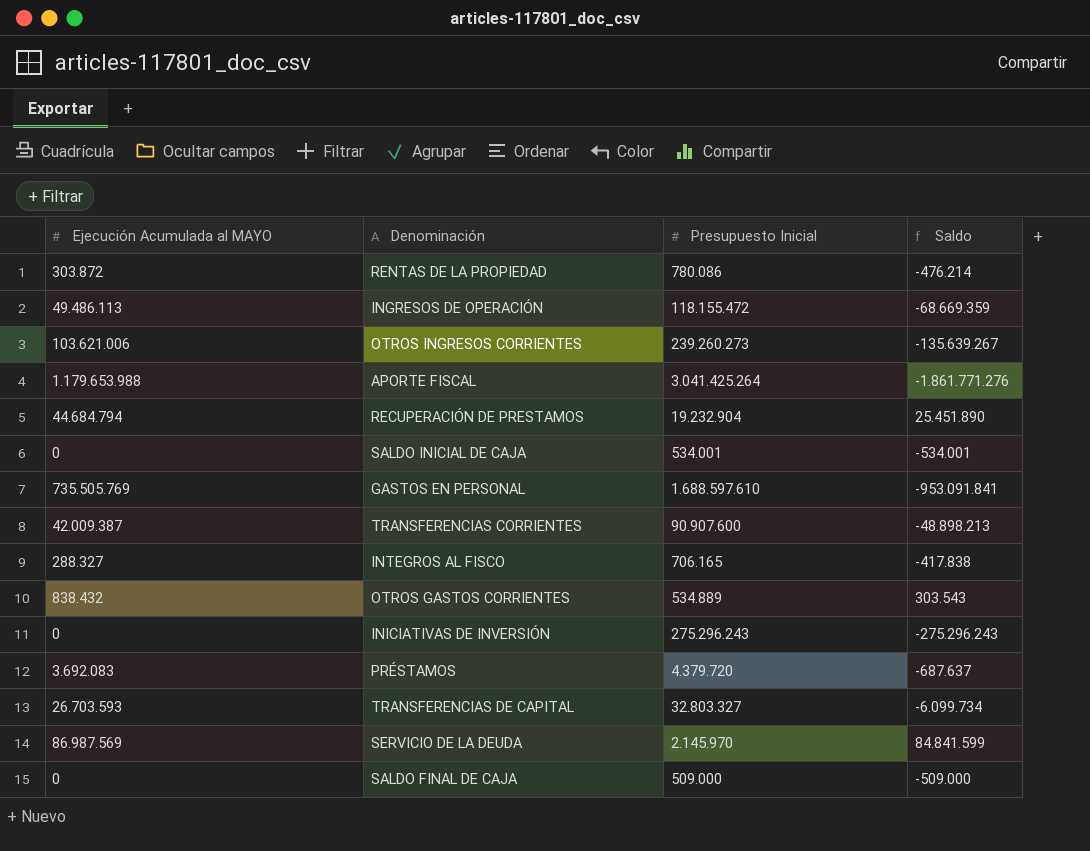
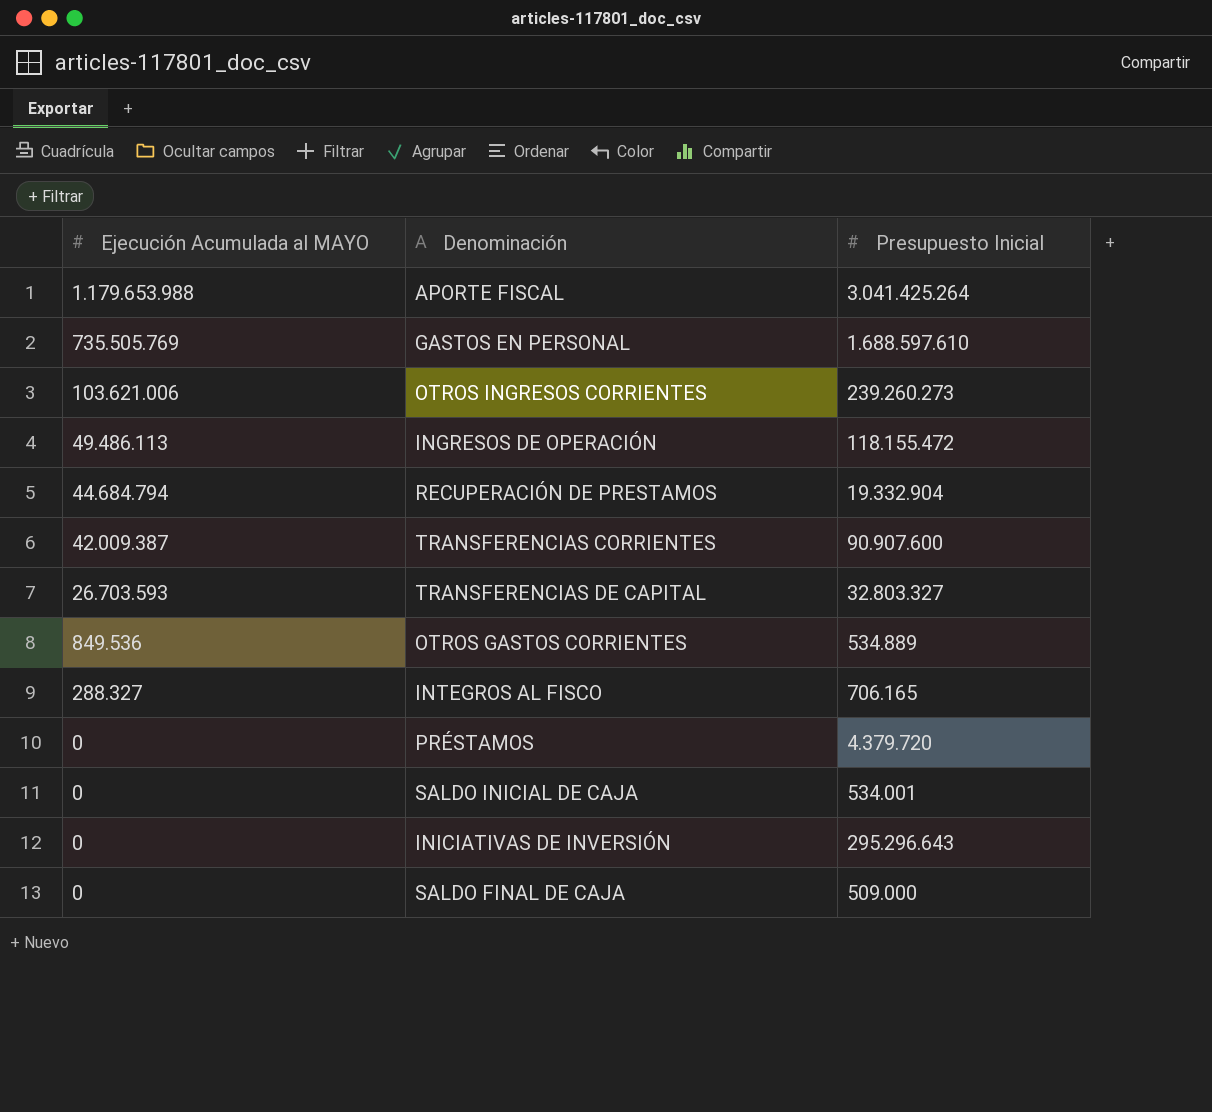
row order: none -> Ejecución Acumulada al MAYO descending
column Saldo | formula: [Ejecución Acumulada al MAYO] - [Presupuesto Inicial] -> none
row RENTAS DE LA PROPIEDAD: 303.872 | 780.086 | -476.214 -> none
row SERVICIO DE LA DEUDA: 86.987.569 | 2.145.970 | 84.841.599 -> none
RECUPERACIÓN DE PRESTAMOS | Presupuesto Inicial: 19.232.904 -> 19.332.904
OTROS GASTOS CORRIENTES | Ejecución Acumulada al MAYO: 838.432 -> 849.536
PRÉSTAMOS | Ejecución Acumulada al MAYO: 3.692.083 -> 0
INICIATIVAS DE INVERSIÓN | Presupuesto Inicial: 275.296.243 -> 295.296.643

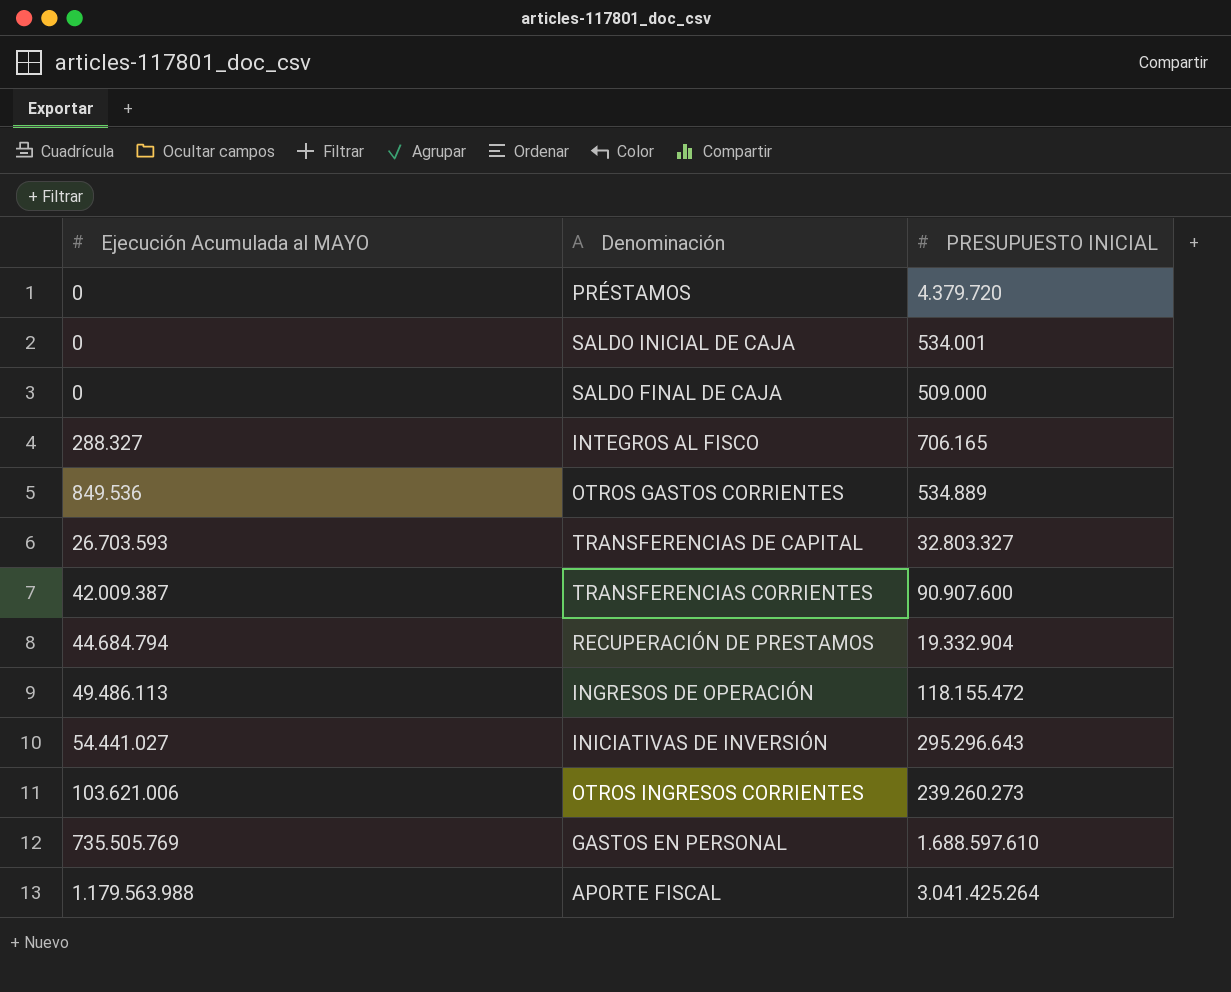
row order: Ejecución Acumulada al MAYO descending -> Ejecución Acumulada al MAYO ascending
column name: Presupuesto Inicial -> PRESUPUESTO INICIAL
INICIATIVAS DE INVERSIÓN | Ejecución Acumulada al MAYO: 0 -> 54.441.027
APORTE FISCAL | Ejecución Acumulada al MAYO: 1.179.653.988 -> 1.179.563.988

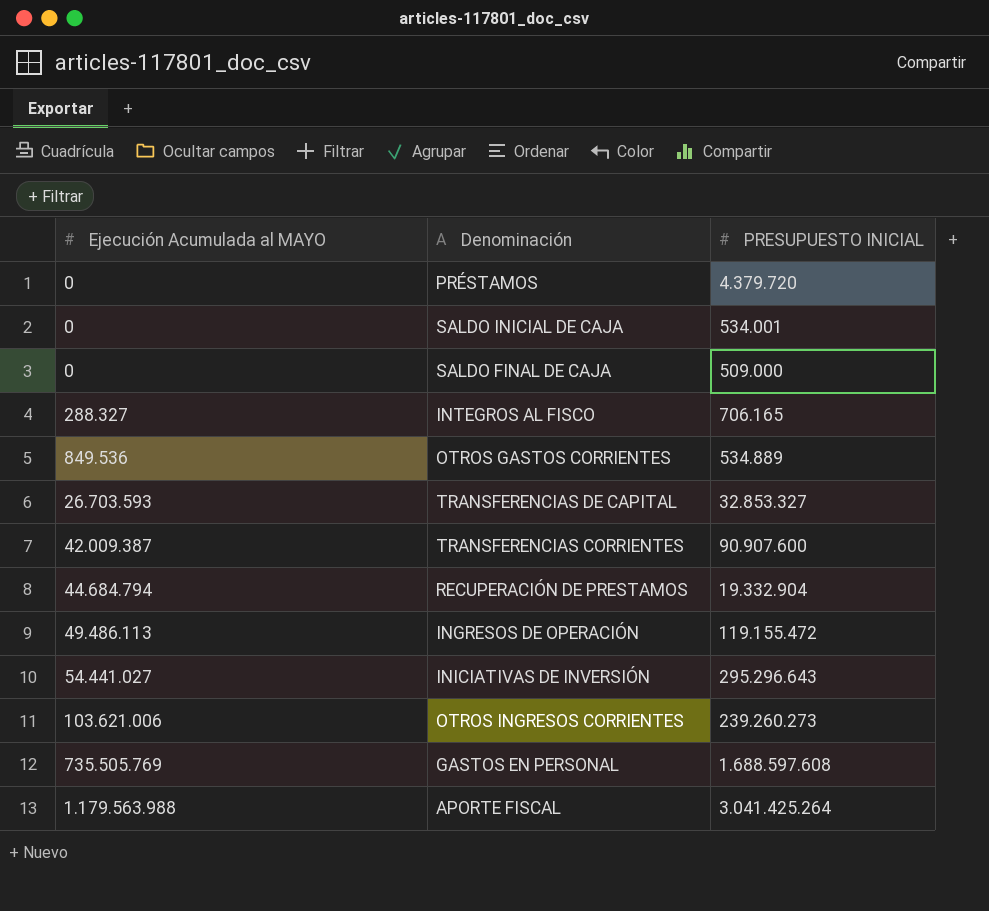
TRANSFERENCIAS DE CAPITAL | PRESUPUESTO INICIAL: 32.803.327 -> 32.853.327
INGRESOS DE OPERACIÓN | PRESUPUESTO INICIAL: 118.155.472 -> 119.155.472
GASTOS EN PERSONAL | PRESUPUESTO INICIAL: 1.688.597.610 -> 1.688.597.608

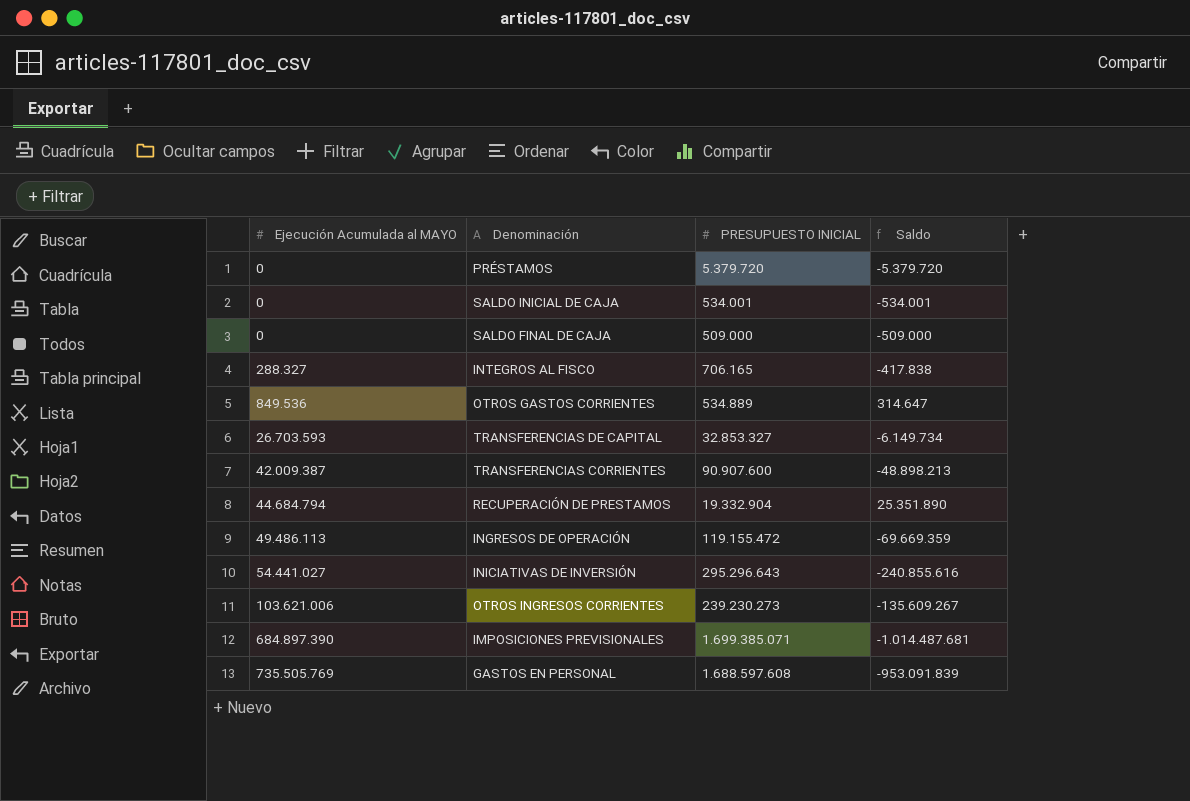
column Saldo | formula: none -> [Ejecución Acumulada al MAYO] - [PRESUPUESTO INICIAL]
row APORTE FISCAL: 1.179.563.988 | 3.041.425.264 -> none
PRÉSTAMOS | PRESUPUESTO INICIAL: 4.379.720 -> 5.379.720
OTROS INGRESOS CORRIENTES | PRESUPUESTO INICIAL: 239.260.273 -> 239.230.273
row IMPOSICIONES PREVISIONALES: none -> 684.897.390 | 1.699.385.071 | -1.014.487.681

